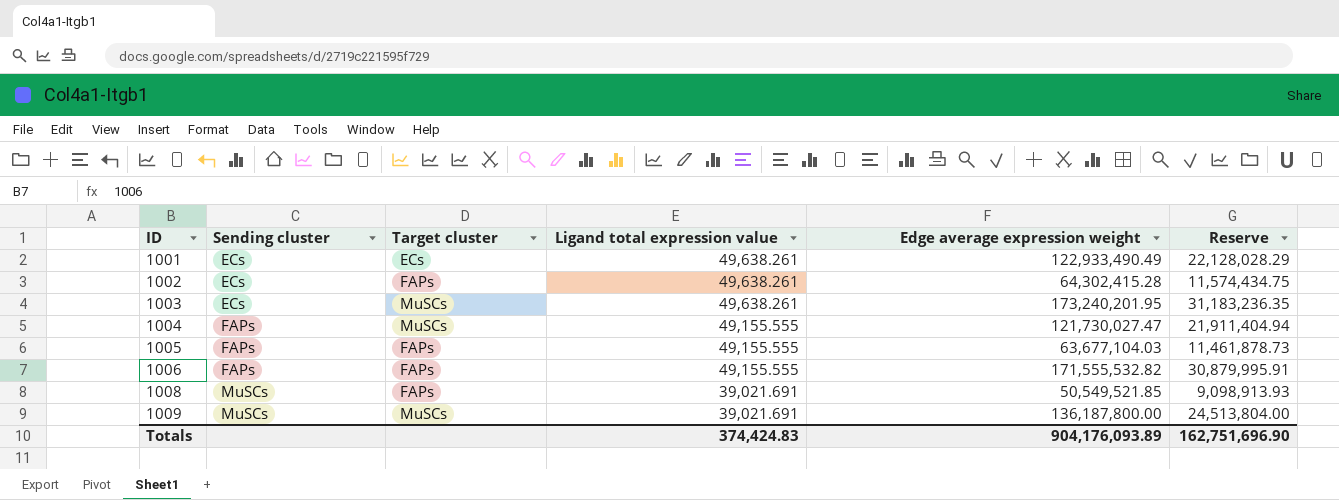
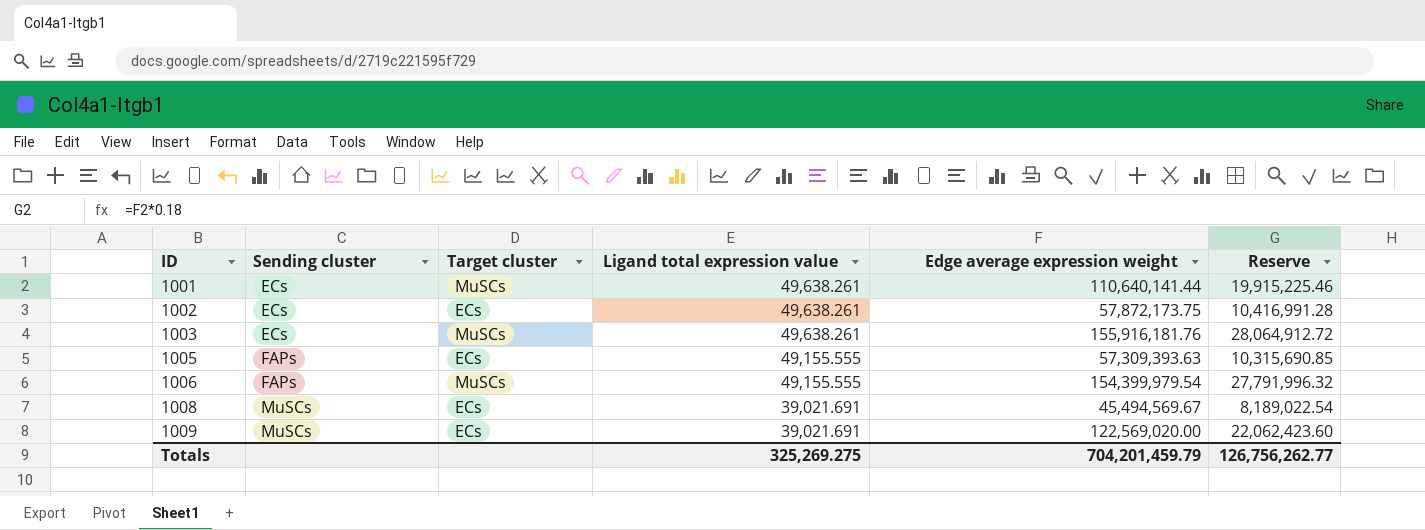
row 1004: FAPs | MuSCs | 49,155.555 | 121,730,027.47 | 21,911,404.94 -> none
1001 | Target cluster: ECs -> MuSCs
1001 | Edge average expression weight: 122,933,490.49 -> 110,640,141.44
1001 | Reserve: 22,128,028.29 -> 19,915,225.46
1002 | Target cluster: FAPs -> ECs
1002 | Edge average expression weight: 64,302,415.28 -> 57,872,173.75
1002 | Reserve: 11,574,434.75 -> 10,416,991.28
1003 | Edge average expression weight: 173,240,201.95 -> 155,916,181.76
1003 | Reserve: 31,183,236.35 -> 28,064,912.72
1005 | Target cluster: FAPs -> ECs
1005 | Edge average expression weight: 63,677,104.03 -> 57,309,393.63
1005 | Reserve: 11,461,878.73 -> 10,315,690.85
1006 | Target cluster: FAPs -> MuSCs
1006 | Edge average expression weight: 171,555,532.82 -> 154,399,979.54
1006 | Reserve: 30,879,995.91 -> 27,791,996.32
1008 | Target cluster: FAPs -> ECs
1008 | Edge average expression weight: 50,549,521.85 -> 45,494,569.67
1008 | Reserve: 9,098,913.93 -> 8,189,022.54
1009 | Target cluster: MuSCs -> ECs
1009 | Edge average expression weight: 136,187,800.00 -> 122,569,020.00
1009 | Reserve: 24,513,804.00 -> 22,062,423.60
Totals | Ligand total expression value: 374,424.83 -> 325,269.275
Totals | Edge average expression weight: 904,176,093.89 -> 704,201,459.79
Totals | Reserve: 162,751,696.90 -> 126,756,262.77

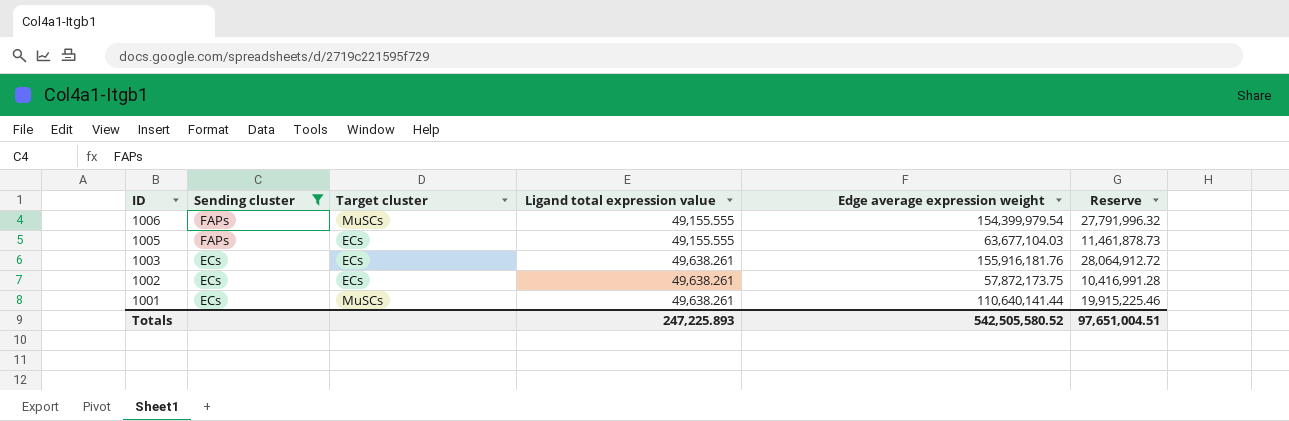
filter: none -> Sending cluster != MuSCs
row order: ID ascending -> ID descending
1005 | Edge average expression weight: 57,309,393.63 -> 63,677,104.03
1005 | Reserve: 10,315,690.85 -> 11,461,878.73
1003 | Target cluster: MuSCs -> ECs
Totals | Ligand total expression value: 325,269.275 -> 247,225.893
Totals | Edge average expression weight: 704,201,459.79 -> 542,505,580.52
Totals | Reserve: 126,756,262.77 -> 97,651,004.51

